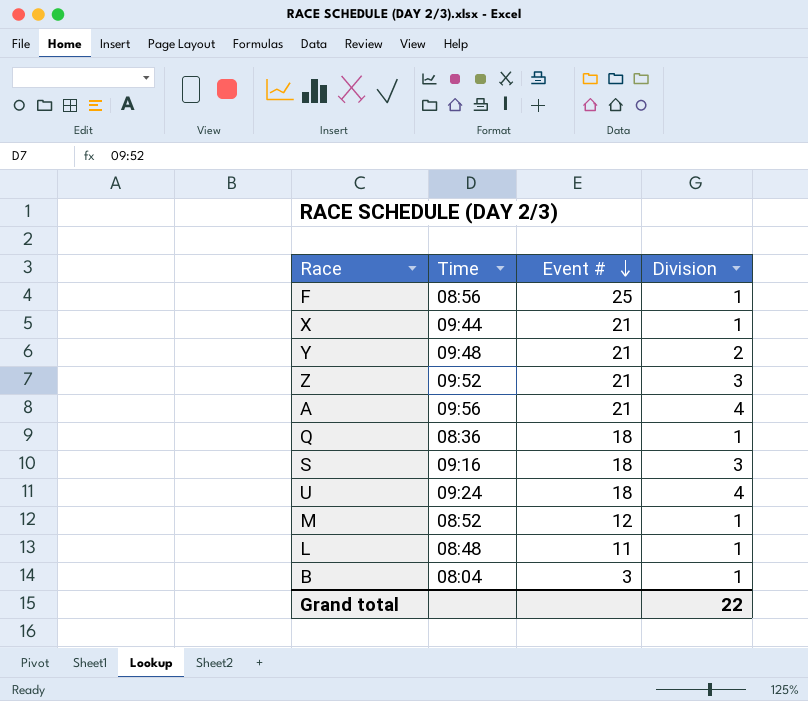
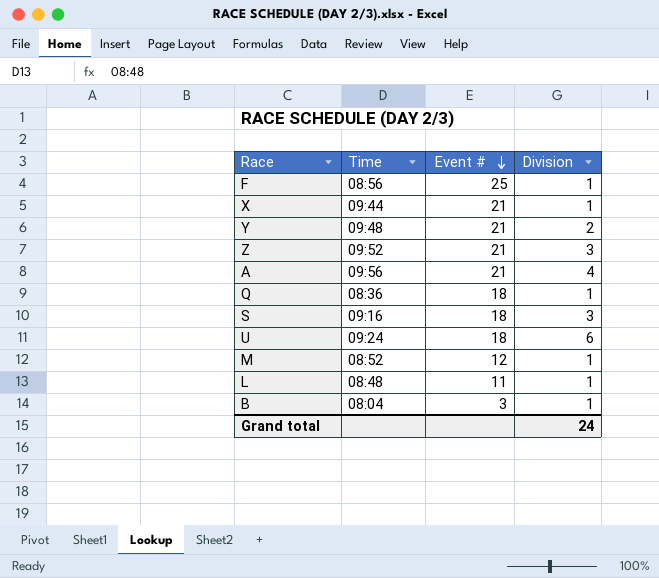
U | Division: 4 -> 6
Grand total | Division: 22 -> 24

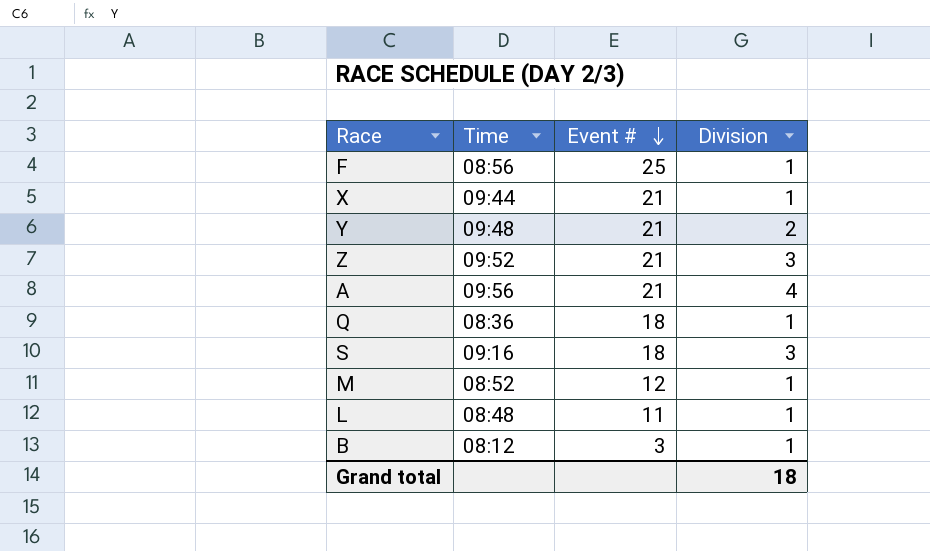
row U: 09:24 | 18 | 6 -> none
B | Time: 08:04 -> 08:12
Grand total | Division: 24 -> 18

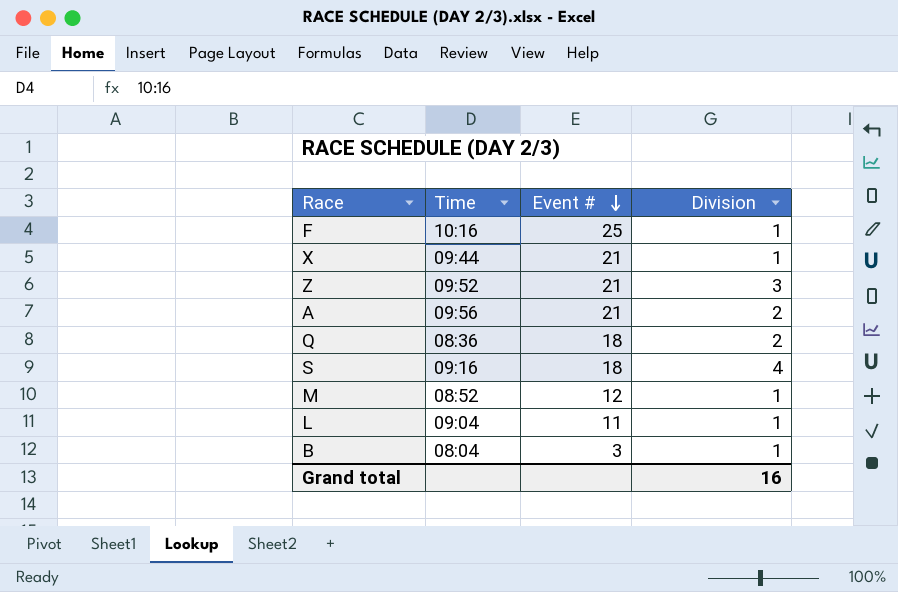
row Y: 09:48 | 21 | 2 -> none
F | Time: 08:56 -> 10:16
A | Division: 4 -> 2
Q | Division: 1 -> 2
S | Division: 3 -> 4
L | Time: 08:48 -> 09:04
B | Time: 08:12 -> 08:04
Grand total | Division: 18 -> 16

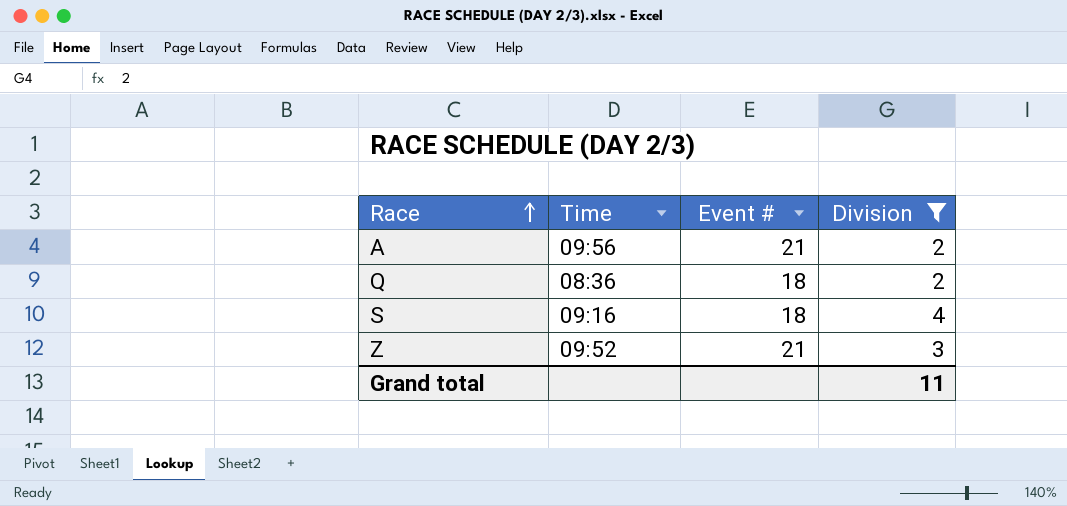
filter: none -> Division != 1
row order: Event # descending -> Race ascending
Grand total | Division: 16 -> 11

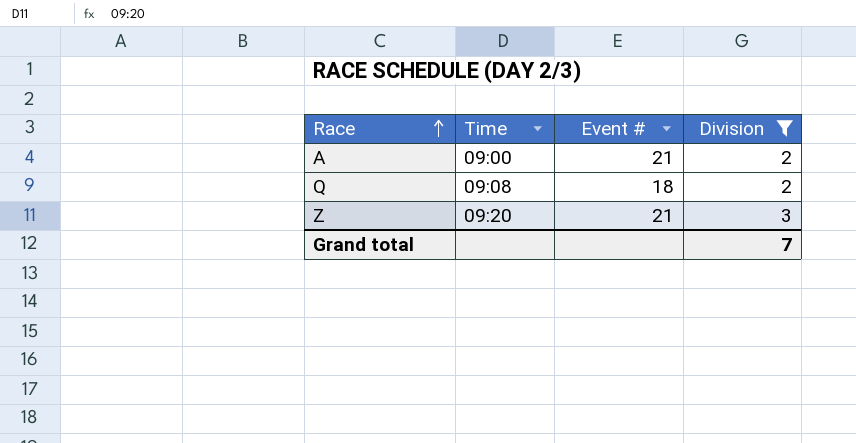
row S: 09:16 | 18 | 4 -> none
A | Time: 09:56 -> 09:00
Q | Time: 08:36 -> 09:08
Z | Time: 09:52 -> 09:20
Grand total | Division: 11 -> 7

